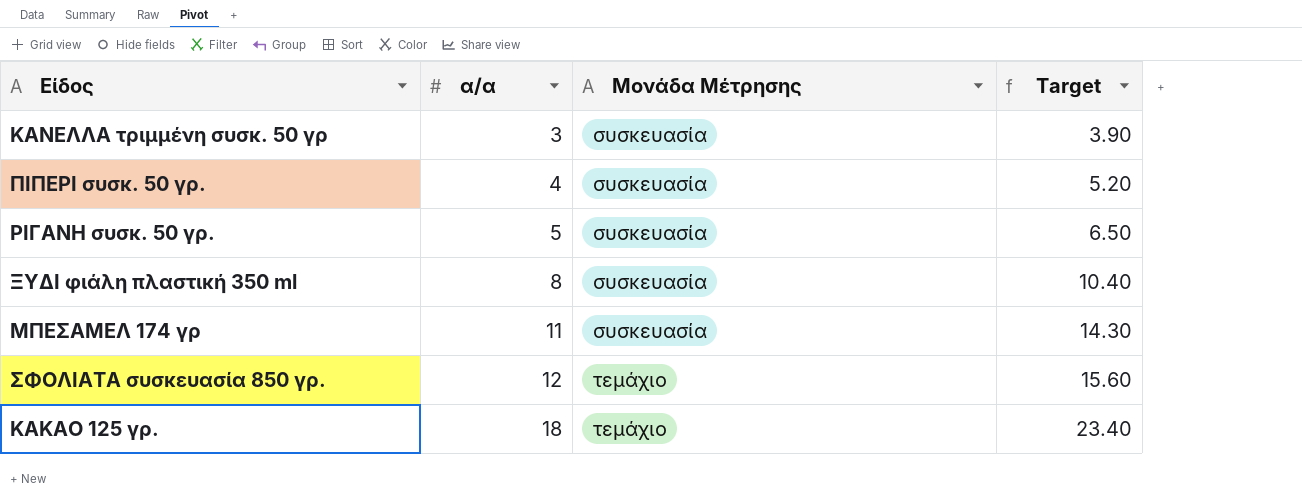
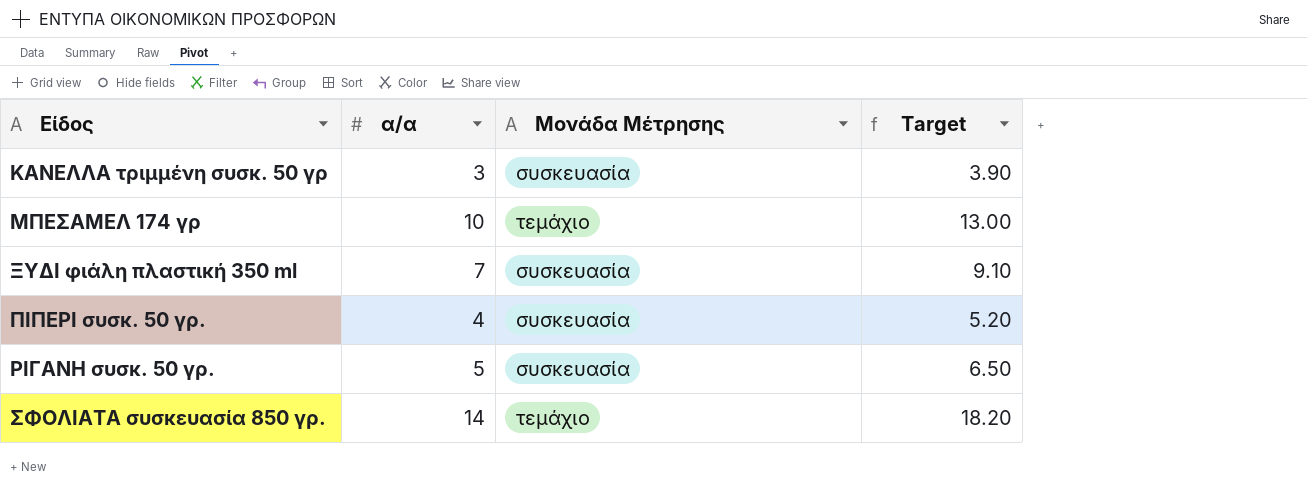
row order: α/α ascending -> Είδος ascending
row ΚΑΚΑΟ 125 γρ.: 18 | τεμάχιο | 23.40 -> none
ΜΠΕΣΑΜΕΛ 174 γρ | α/α: 11 -> 10
ΜΠΕΣΑΜΕΛ 174 γρ | Μονάδα Μέτρησης: συσκευασία -> τεμάχιο
ΜΠΕΣΑΜΕΛ 174 γρ | Target: 14.30 -> 13.00
ΞΥΔΙ φιάλη πλαστική 350 ml | α/α: 8 -> 7
ΞΥΔΙ φιάλη πλαστική 350 ml | Target: 10.40 -> 9.10
ΣΦΟΛΙΑΤΑ συσκευασία 850 γρ. | α/α: 12 -> 14
ΣΦΟΛΙΑΤΑ συσκευασία 850 γρ. | Target: 15.60 -> 18.20

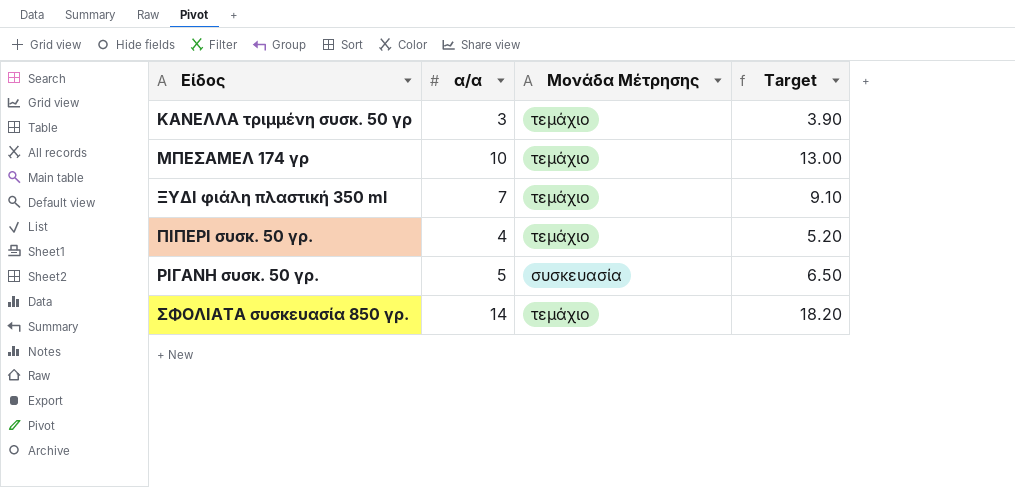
ΚΑΝΕΛΛΑ τριμμένη συσκ. 50 γρ | Μονάδα Μέτρησης: συσκευασία -> τεμάχιο
ΞΥΔΙ φιάλη πλαστική 350 ml | Μονάδα Μέτρησης: συσκευασία -> τεμάχιο
ΠΙΠΕΡΙ συσκ. 50 γρ. | Μονάδα Μέτρησης: συσκευασία -> τεμάχιο

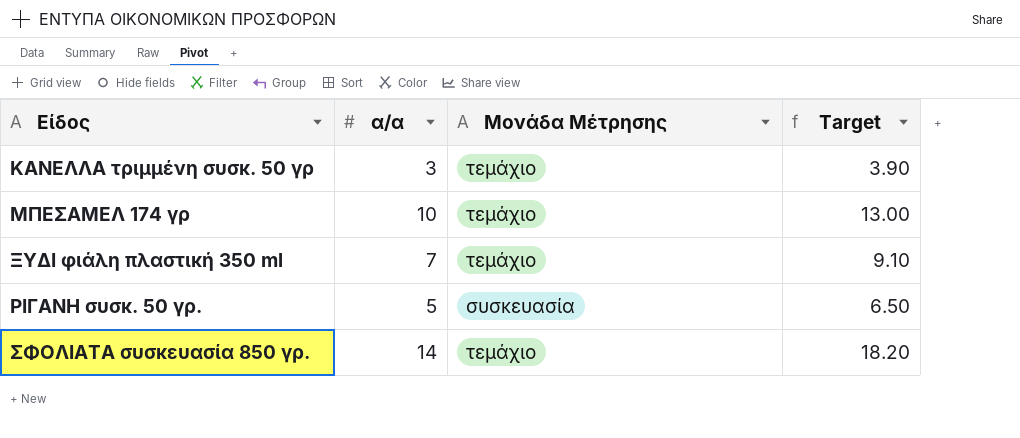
row ΠΙΠΕΡΙ συσκ. 50 γρ.: 4 | τεμάχιο | 5.20 -> none

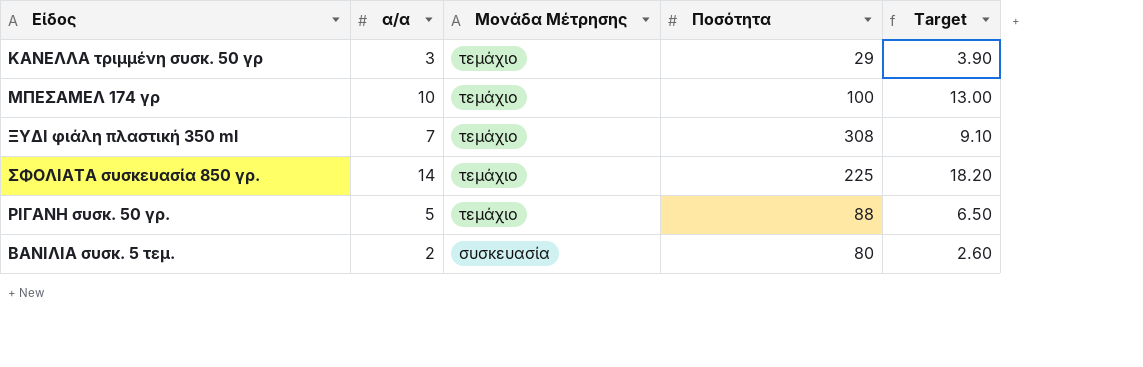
row order: Είδος ascending -> Μονάδα Μέτρησης descending
column Ποσότητα | position: none -> 4
ΡΙΓΑΝΗ συσκ. 50 γρ. | Μονάδα Μέτρησης: συσκευασία -> τεμάχιο
row ΒΑΝΙΛΙΑ συσκ. 5 τεμ.: none -> 2 | συσκευασία | 80 | 2.60

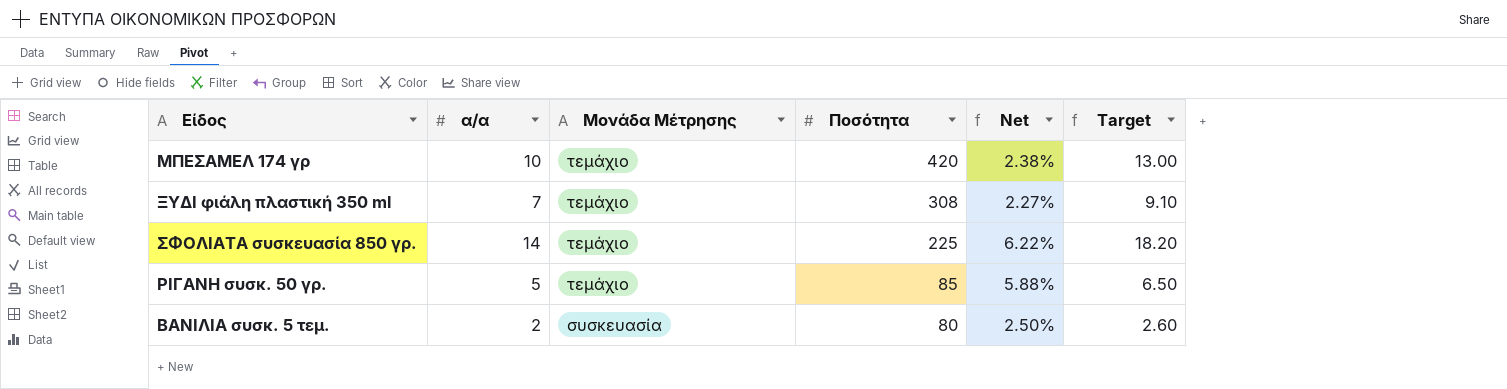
column Net | formula: none -> [α/α] / [Ποσότητα]
row ΚΑΝΕΛΛΑ τριμμένη συσκ. 50 γρ: 3 | τεμάχιο | 29 | 3.90 -> none
ΜΠΕΣΑΜΕΛ 174 γρ | Ποσότητα: 100 -> 420
ΡΙΓΑΝΗ συσκ. 50 γρ. | Ποσότητα: 88 -> 85

